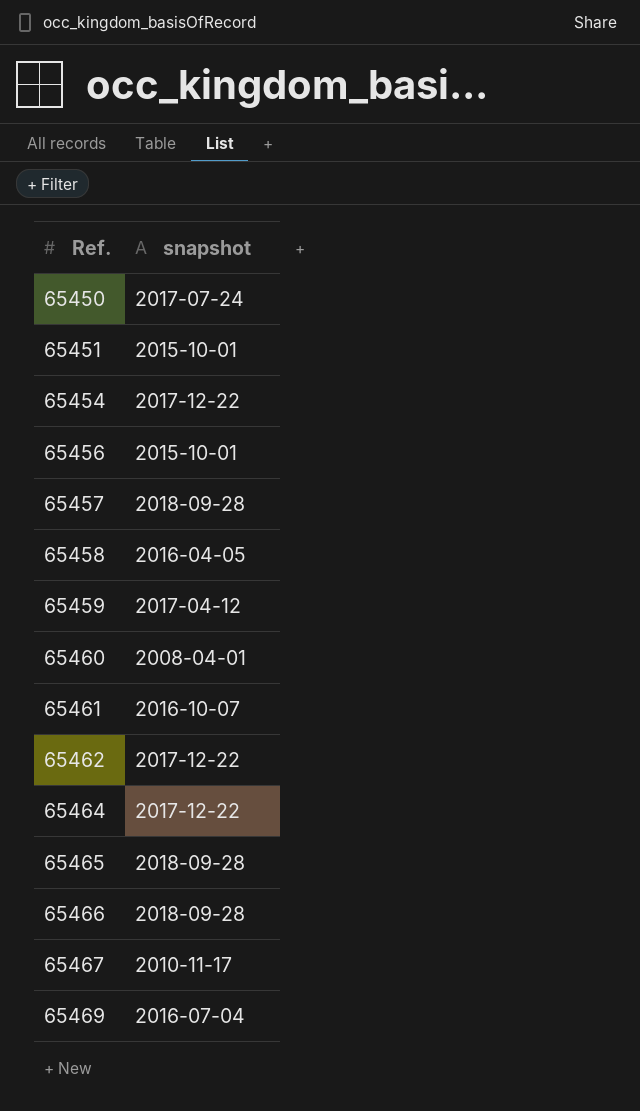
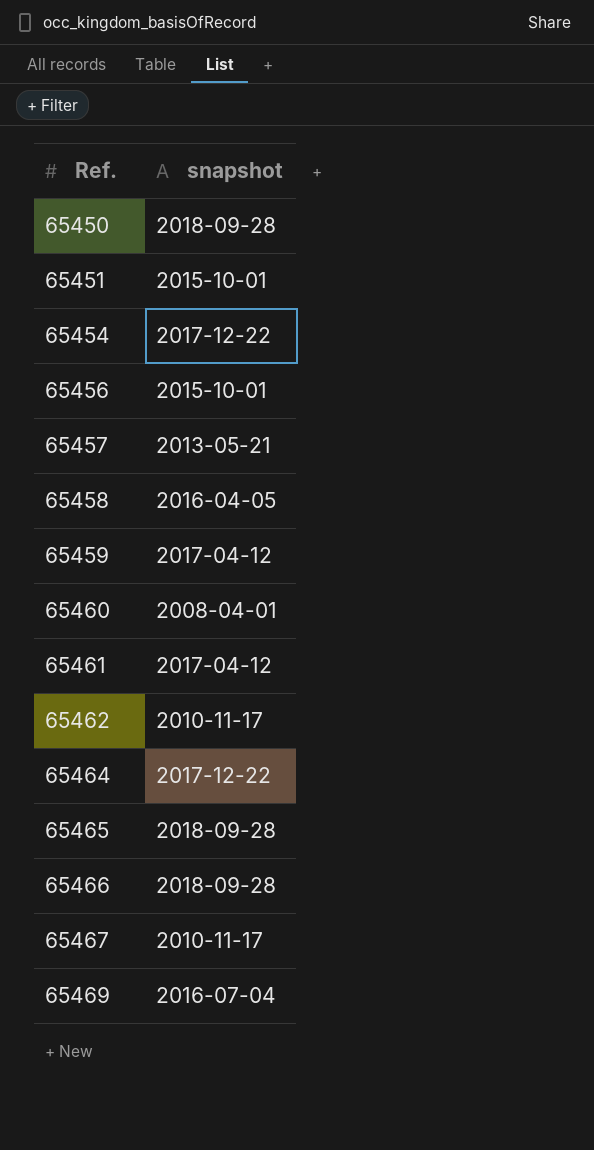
65450 | snapshot: 2017-07-24 -> 2018-09-28
65457 | snapshot: 2018-09-28 -> 2013-05-21
65461 | snapshot: 2016-10-07 -> 2017-04-12
65462 | snapshot: 2017-12-22 -> 2010-11-17

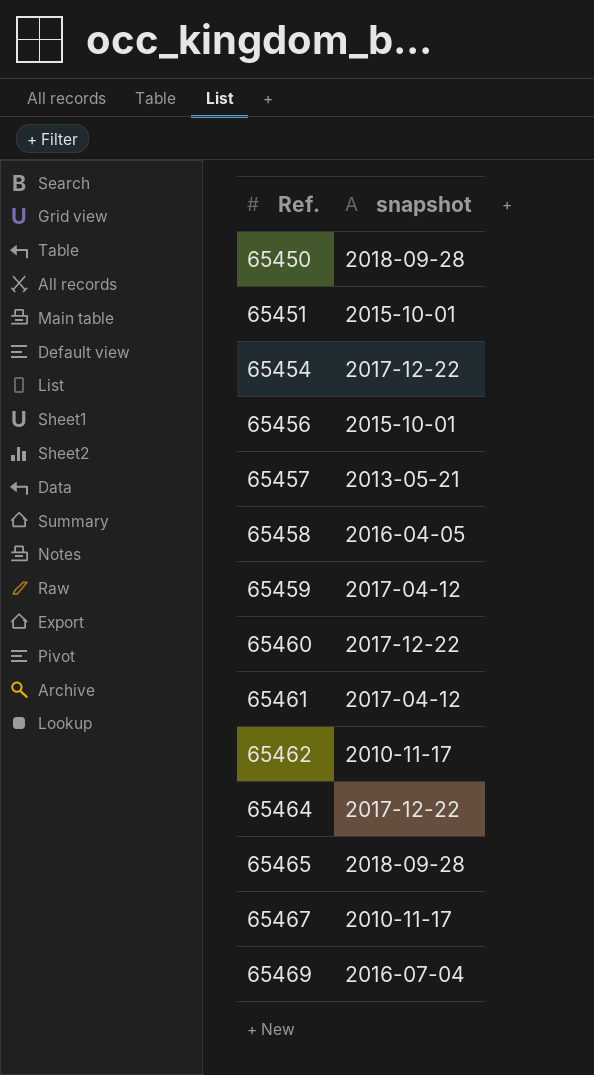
row 65466: 2018-09-28 -> none
65460 | snapshot: 2008-04-01 -> 2017-12-22

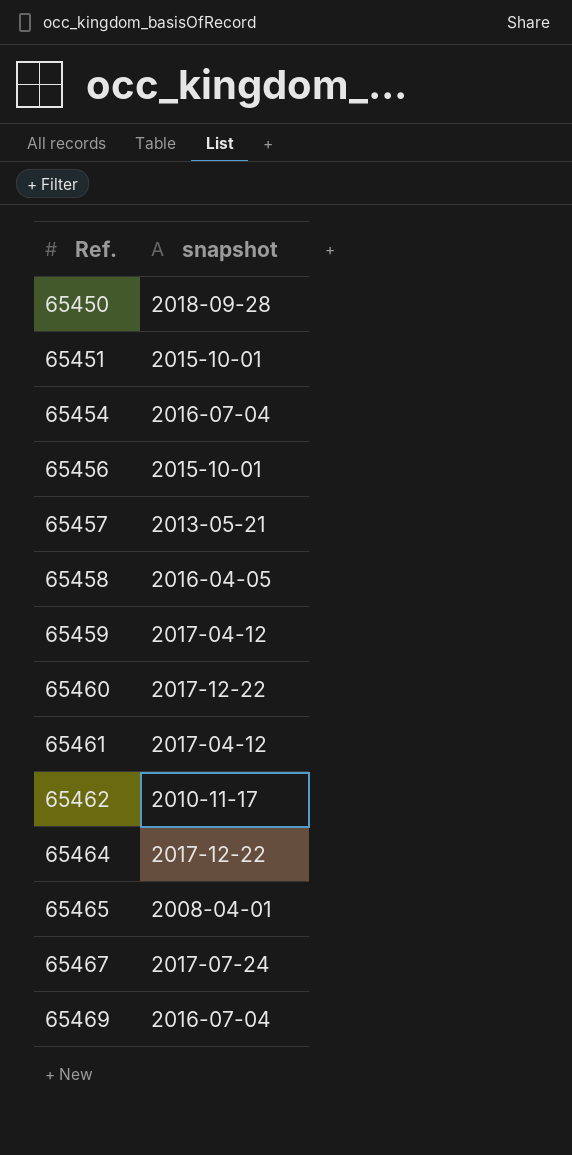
65454 | snapshot: 2017-12-22 -> 2016-07-04
65465 | snapshot: 2018-09-28 -> 2008-04-01
65467 | snapshot: 2010-11-17 -> 2017-07-24

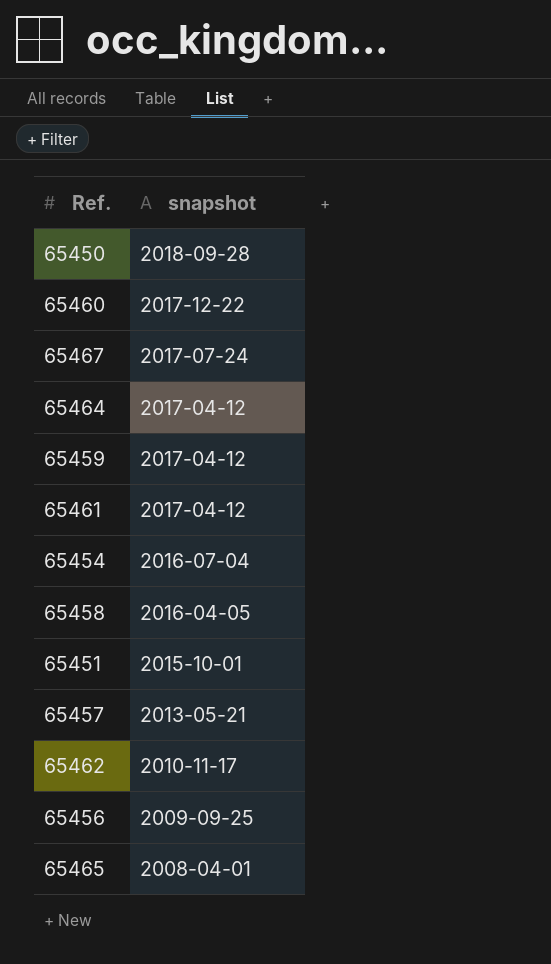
row order: Ref. ascending -> snapshot descending
row 65469: 2016-07-04 -> none
65464 | snapshot: 2017-12-22 -> 2017-04-12
65456 | snapshot: 2015-10-01 -> 2009-09-25

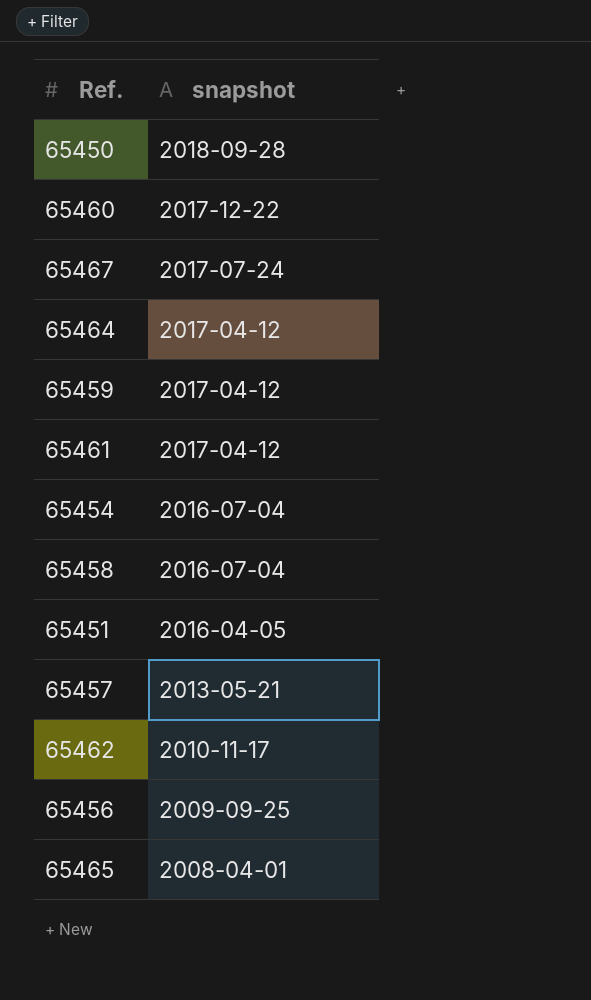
65458 | snapshot: 2016-04-05 -> 2016-07-04
65451 | snapshot: 2015-10-01 -> 2016-04-05

